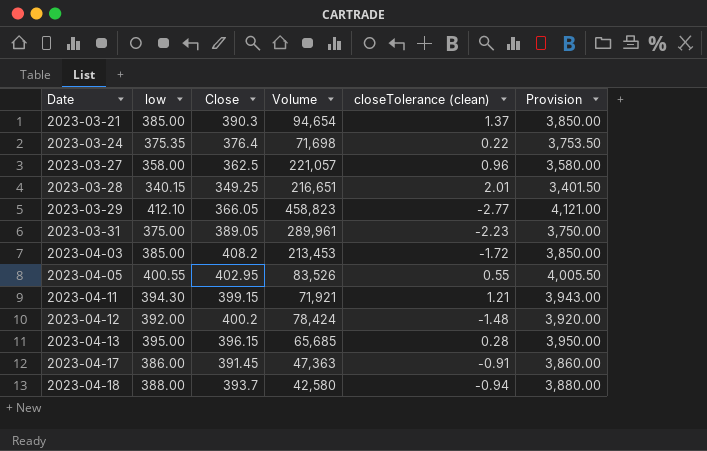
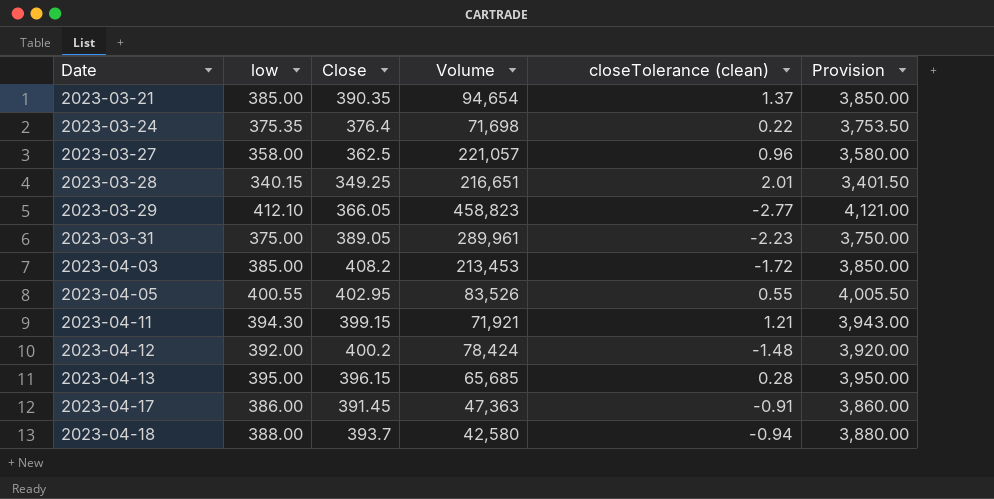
2023-03-21 | Close: 390.3 -> 390.35

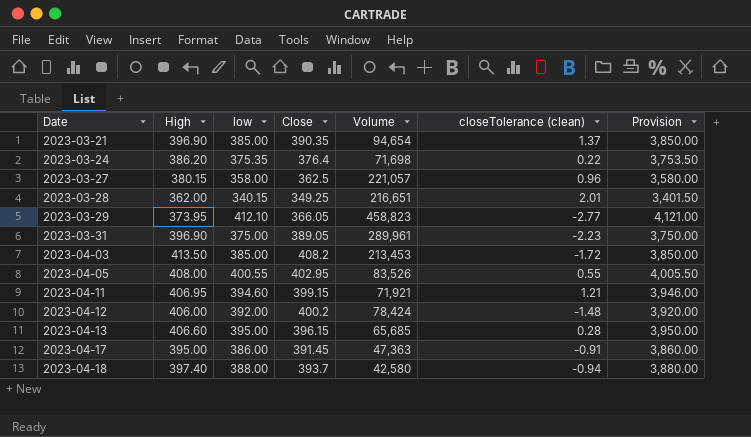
column High | position: none -> 2
2023-04-11 | low: 394.30 -> 394.60
2023-04-11 | Provision: 3,943.00 -> 3,946.00

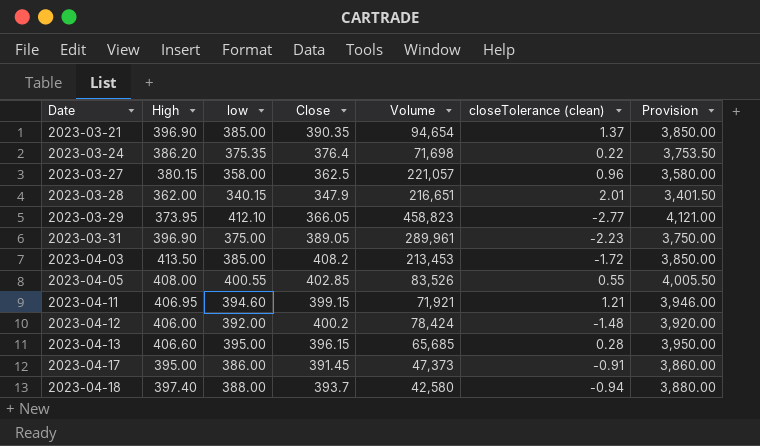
2023-03-28 | Close: 349.25 -> 347.9
2023-04-05 | Close: 402.95 -> 402.85
2023-04-17 | Volume: 47,363 -> 47,373

